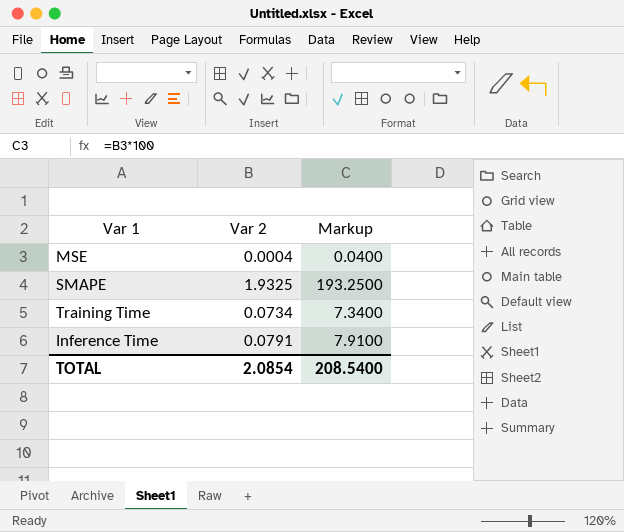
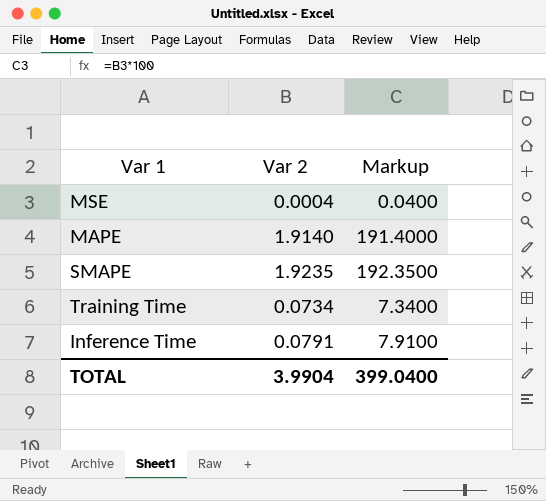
row MAPE: none -> 1.9140 | 191.4000
SMAPE | Var 2: 1.9325 -> 1.9235
SMAPE | Markup: 193.2500 -> 192.3500
TOTAL | Var 2: 2.0854 -> 3.9904
TOTAL | Markup: 208.5400 -> 399.0400

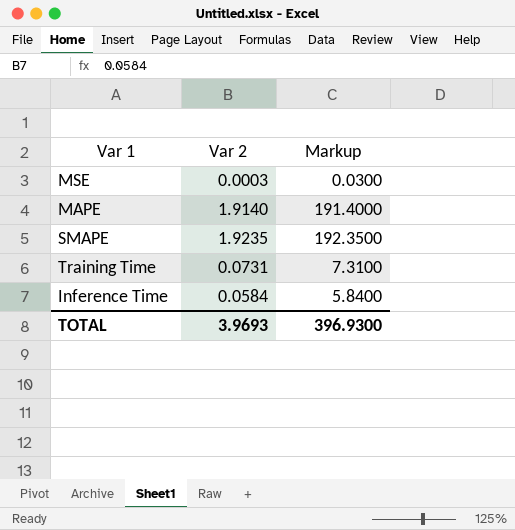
MSE | Var 2: 0.0004 -> 0.0003
MSE | Markup: 0.0400 -> 0.0300
Training Time | Var 2: 0.0734 -> 0.0731
Training Time | Markup: 7.3400 -> 7.3100
Inference Time | Var 2: 0.0791 -> 0.0584
Inference Time | Markup: 7.9100 -> 5.8400
TOTAL | Var 2: 3.9904 -> 3.9693
TOTAL | Markup: 399.0400 -> 396.9300

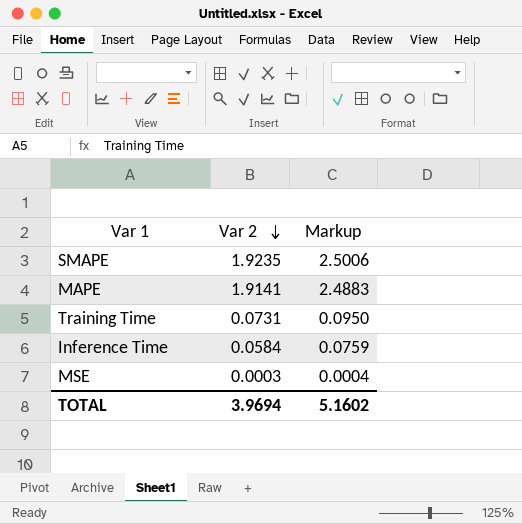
row order: none -> Var 2 descending
column Markup | formula: [Var 2] * 100 -> [Var 2] * 1.3
MAPE | Var 2: 1.9140 -> 1.9141
TOTAL | Var 2: 3.9693 -> 3.9694
TOTAL | Markup: 396.9300 -> 5.1602

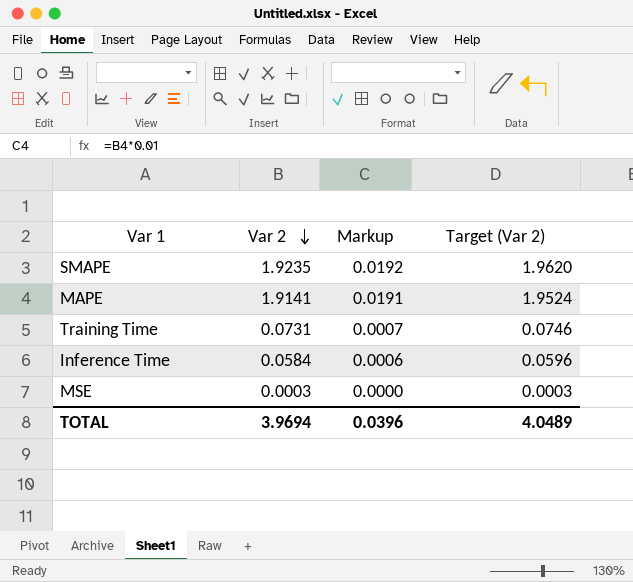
column Markup | formula: [Var 2] * 1.3 -> [Var 2] * 0.01
column Target (Var 2) | formula: none -> [Var 2] * 1.02
TOTAL | Markup: 5.1602 -> 0.0396

